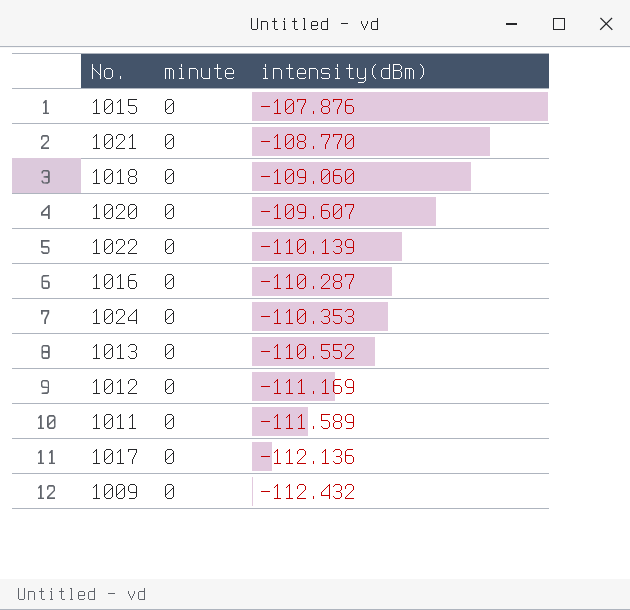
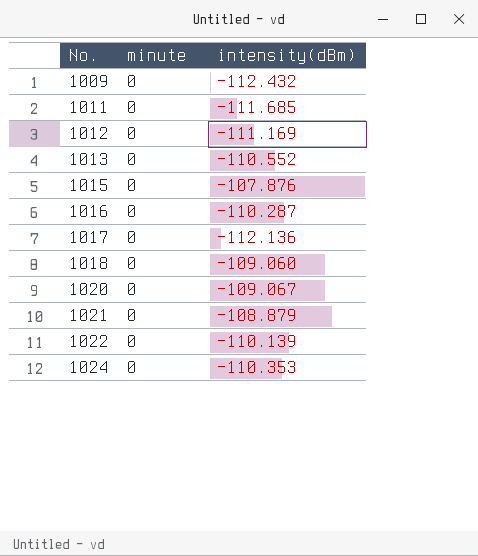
row order: intensity(dBm) descending -> No. ascending
1011 | intensity(dBm): -111.589 -> -111.685
1020 | intensity(dBm): -109.607 -> -109.067
1021 | intensity(dBm): -108.770 -> -108.879

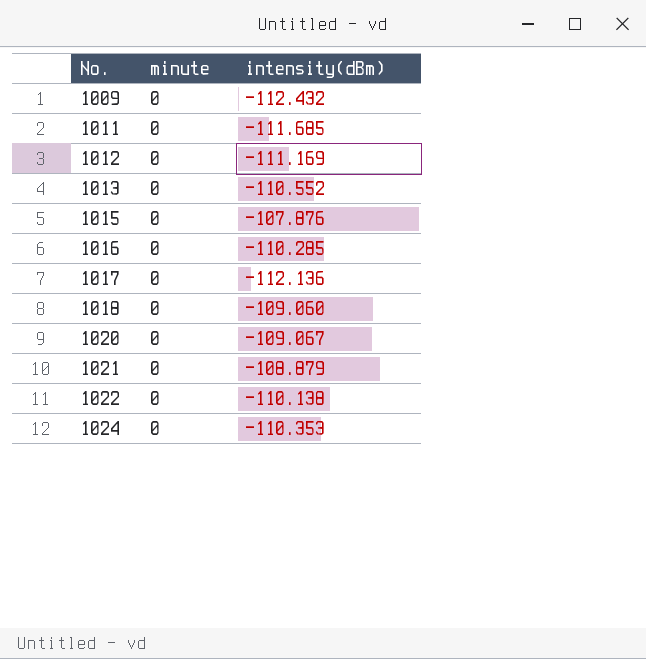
1016 | intensity(dBm): -110.287 -> -110.285
1022 | intensity(dBm): -110.139 -> -110.138

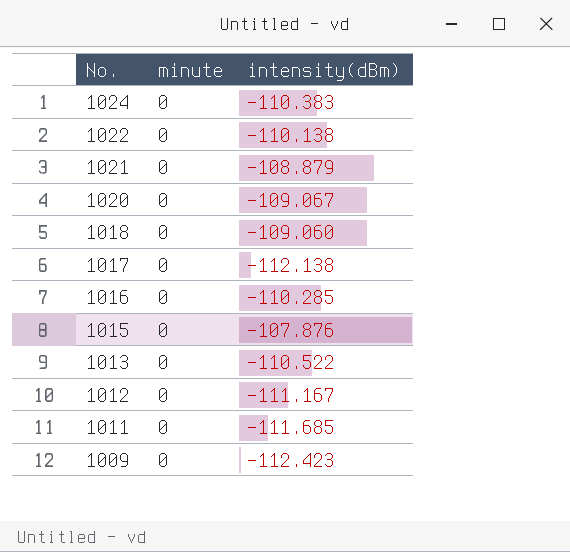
row order: No. ascending -> No. descending
1024 | intensity(dBm): -110.353 -> -110.383
1017 | intensity(dBm): -112.136 -> -112.138
1013 | intensity(dBm): -110.552 -> -110.522
1012 | intensity(dBm): -111.169 -> -111.167
1009 | intensity(dBm): -112.432 -> -112.423

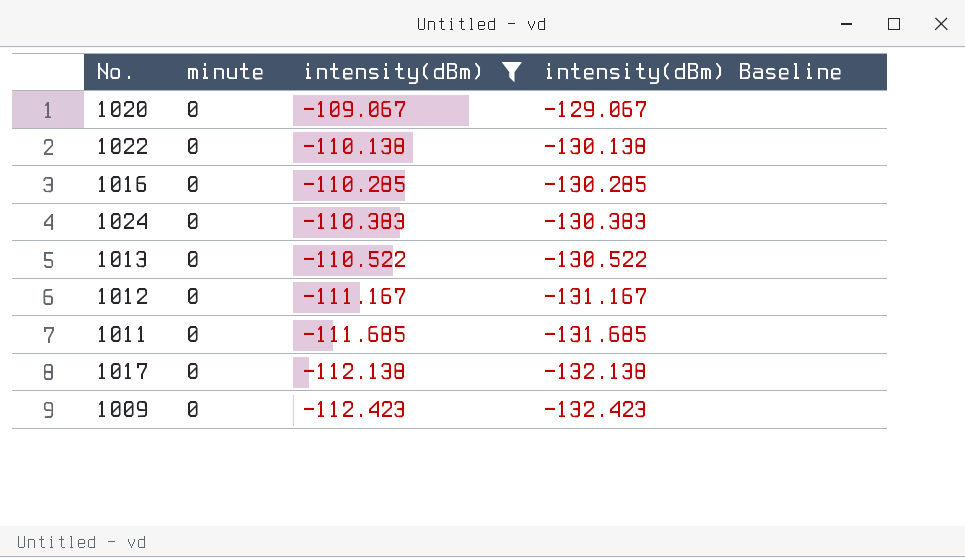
filter: none -> intensity(dBm) <= -109.067
row order: No. descending -> intensity(dBm) descending
column intensity(dBm) Baseline | formula: none -> [intensity(dBm)] - 20

